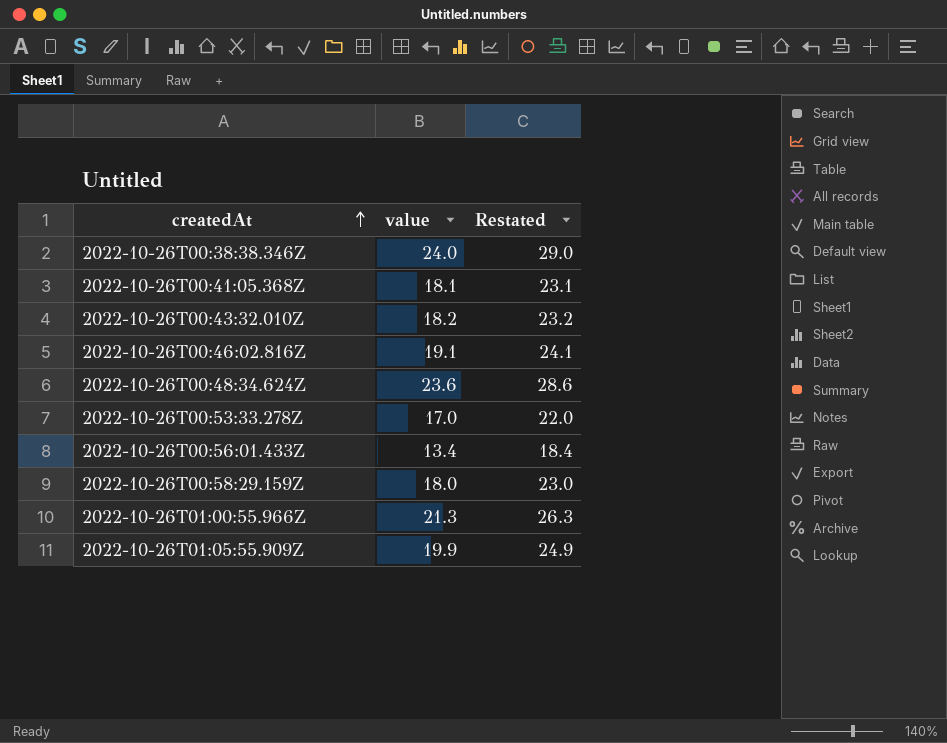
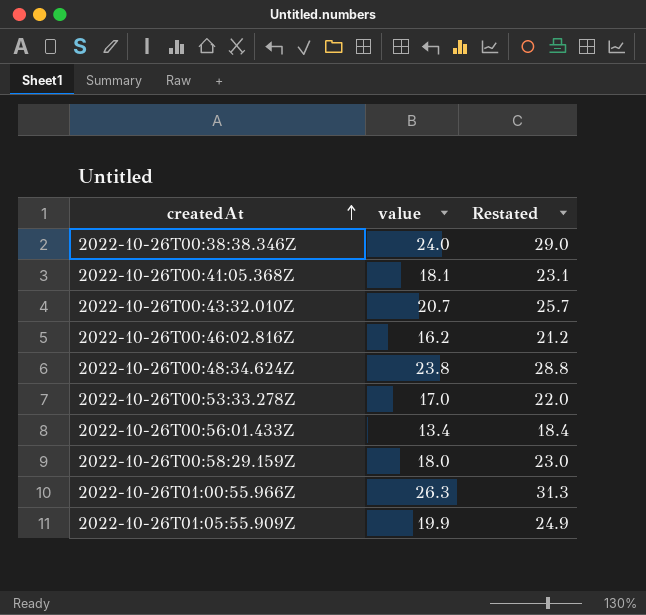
2022-10-26T00:43:32.010Z | value: 18.2 -> 20.7
2022-10-26T00:43:32.010Z | Restated: 23.2 -> 25.7
2022-10-26T00:46:02.816Z | value: 19.1 -> 16.2
2022-10-26T00:46:02.816Z | Restated: 24.1 -> 21.2
2022-10-26T00:48:34.624Z | value: 23.6 -> 23.8
2022-10-26T00:48:34.624Z | Restated: 28.6 -> 28.8
2022-10-26T01:00:55.966Z | value: 21.3 -> 26.3
2022-10-26T01:00:55.966Z | Restated: 26.3 -> 31.3

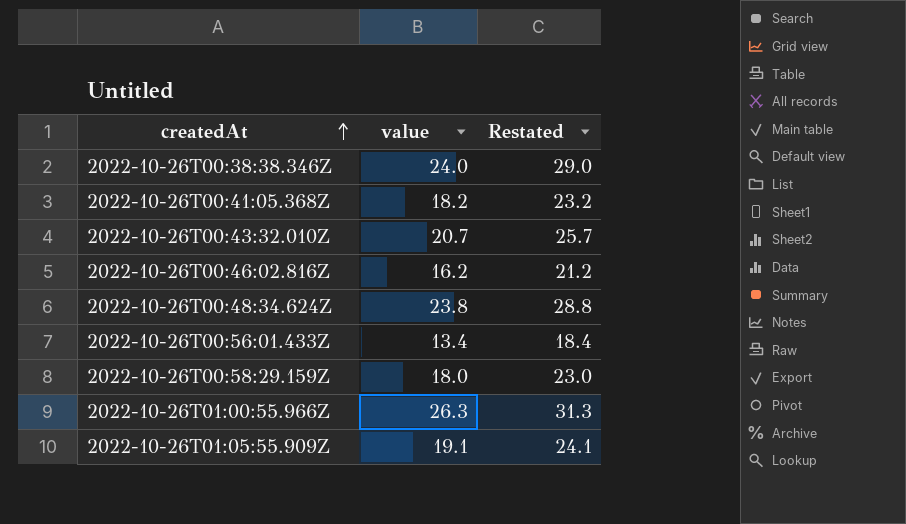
row 2022-10-26T00:53:33.278Z: 17.0 | 22.0 -> none
2022-10-26T00:41:05.368Z | value: 18.1 -> 18.2
2022-10-26T00:41:05.368Z | Restated: 23.1 -> 23.2
2022-10-26T01:05:55.909Z | value: 19.9 -> 19.1
2022-10-26T01:05:55.909Z | Restated: 24.9 -> 24.1

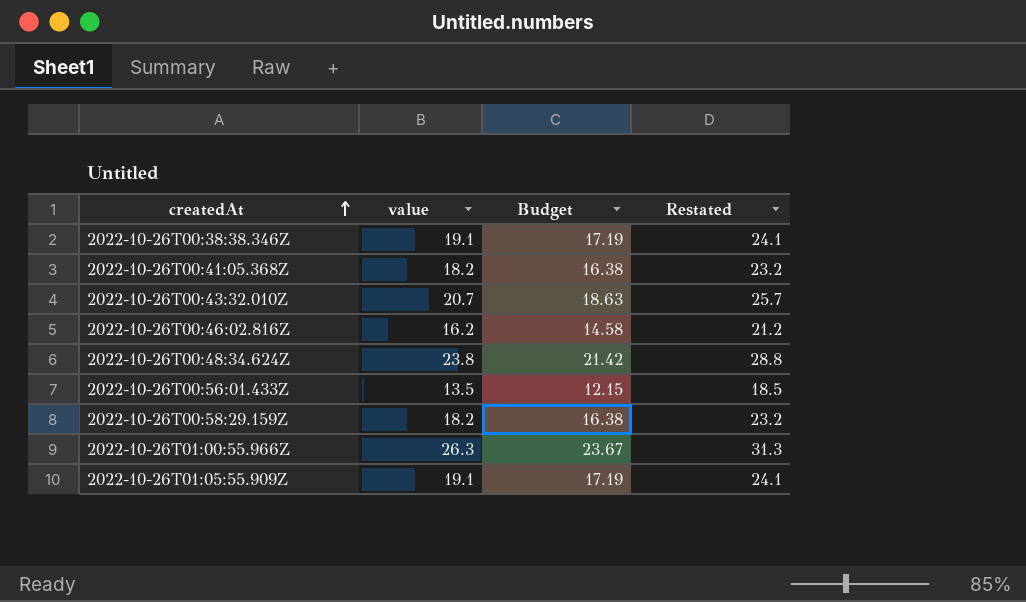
column Budget | formula: none -> [value] * 0.9
2022-10-26T00:38:38.346Z | value: 24.0 -> 19.1
2022-10-26T00:38:38.346Z | Restated: 29.0 -> 24.1
2022-10-26T00:56:01.433Z | value: 13.4 -> 13.5
2022-10-26T00:56:01.433Z | Restated: 18.4 -> 18.5
2022-10-26T00:58:29.159Z | value: 18.0 -> 18.2
2022-10-26T00:58:29.159Z | Restated: 23.0 -> 23.2

